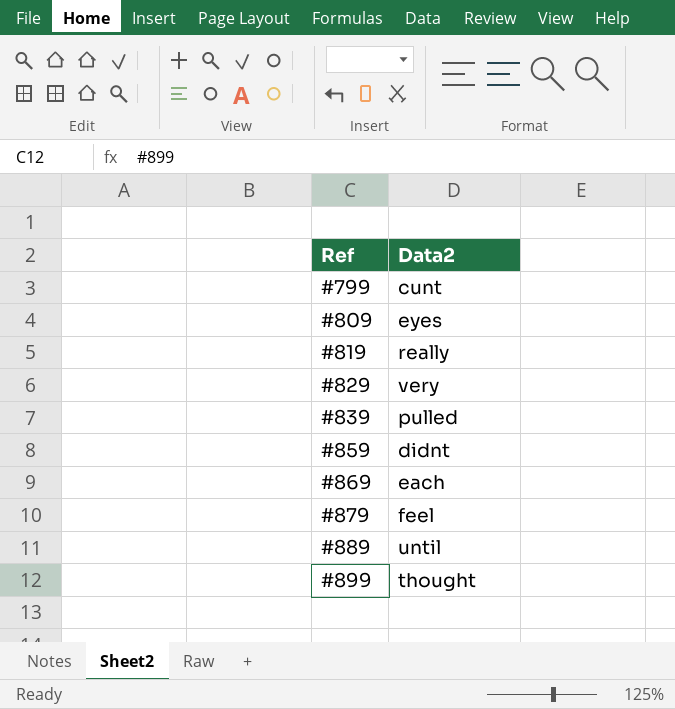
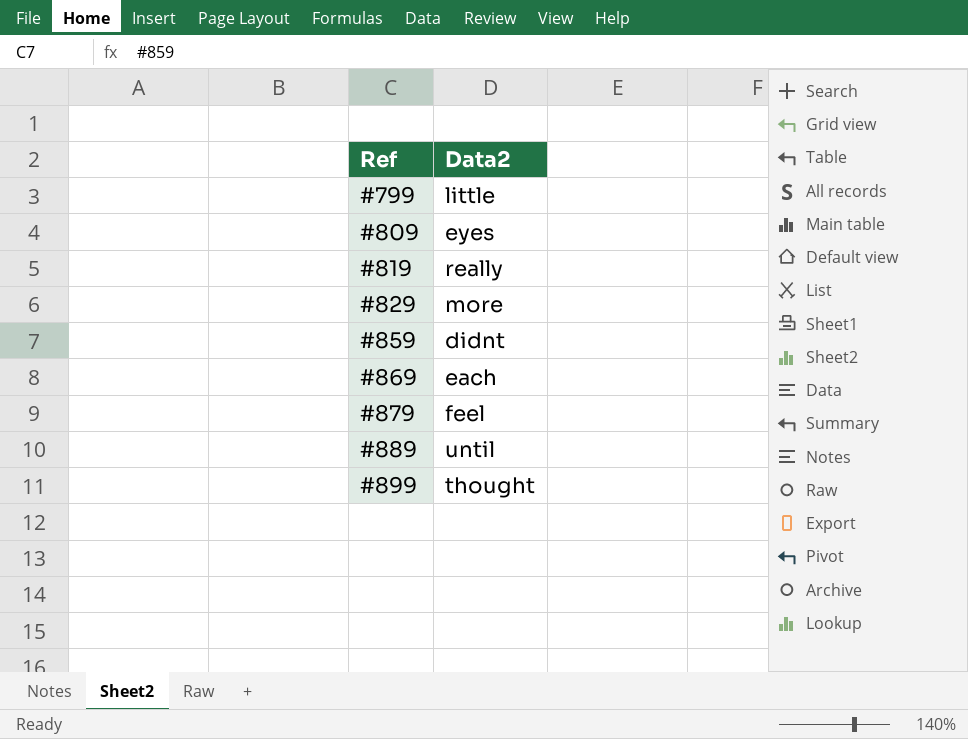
row #839: pulled -> none
#799 | Data2: cunt -> little
#829 | Data2: very -> more

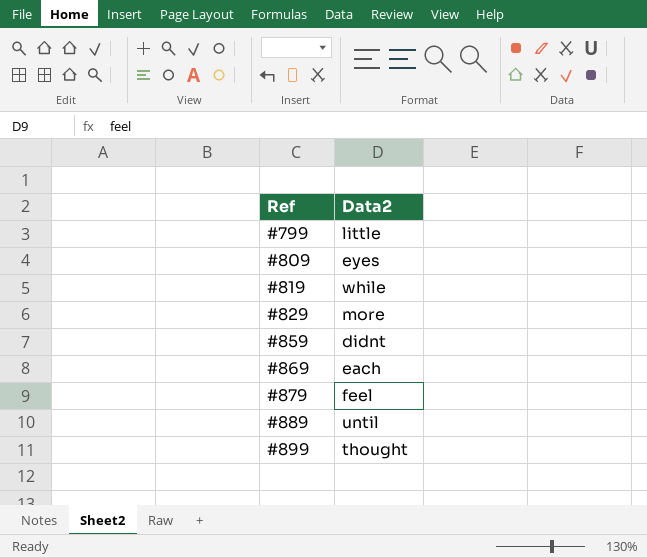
#819 | Data2: really -> while

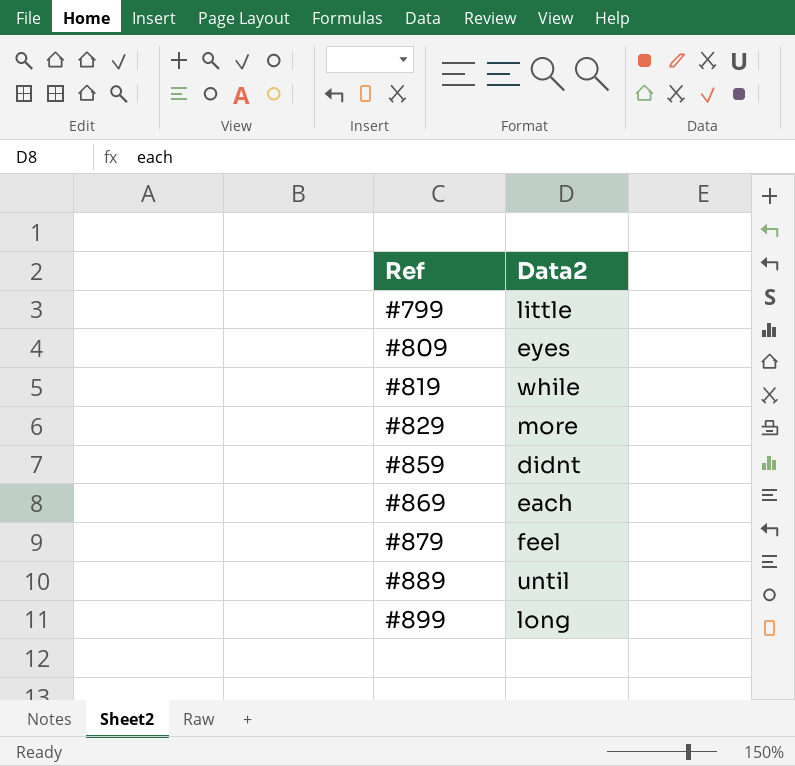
#899 | Data2: thought -> long

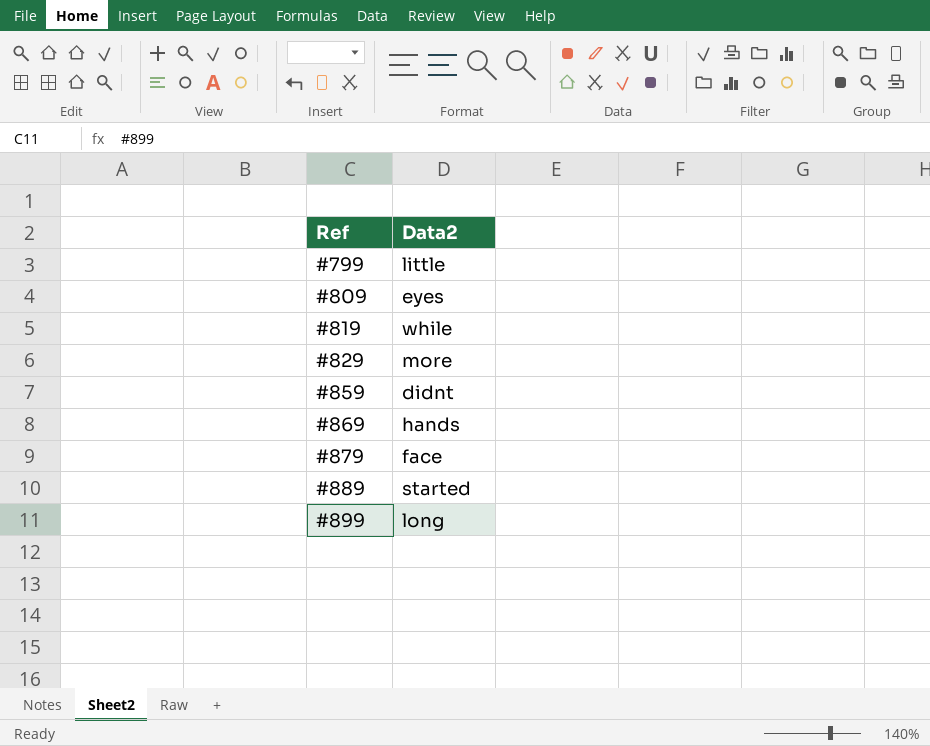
#869 | Data2: each -> hands
#879 | Data2: feel -> face
#889 | Data2: until -> started

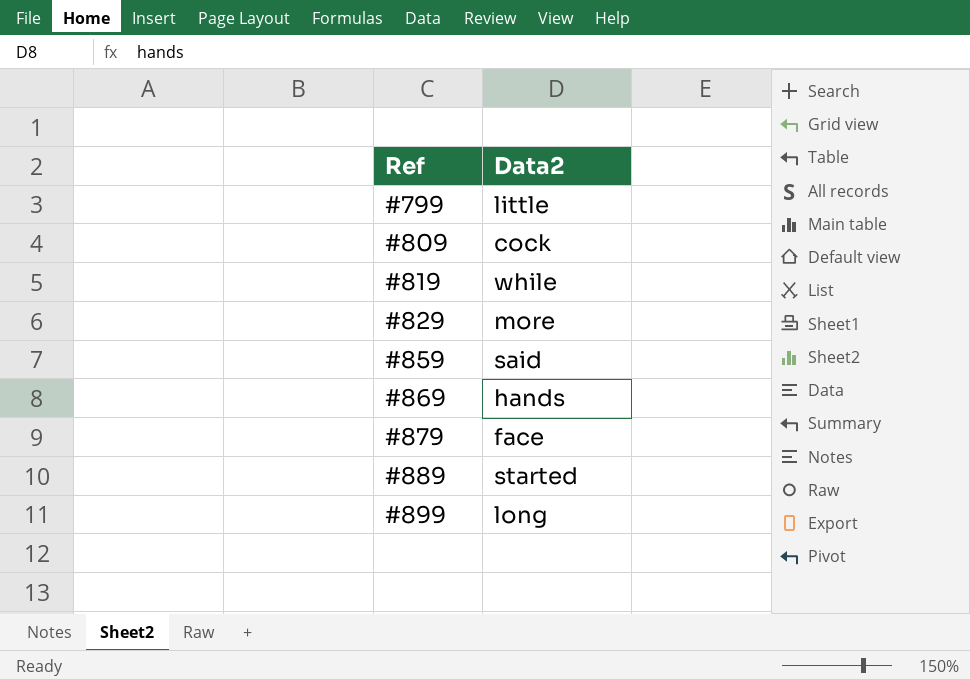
#809 | Data2: eyes -> cock
#859 | Data2: didnt -> said

